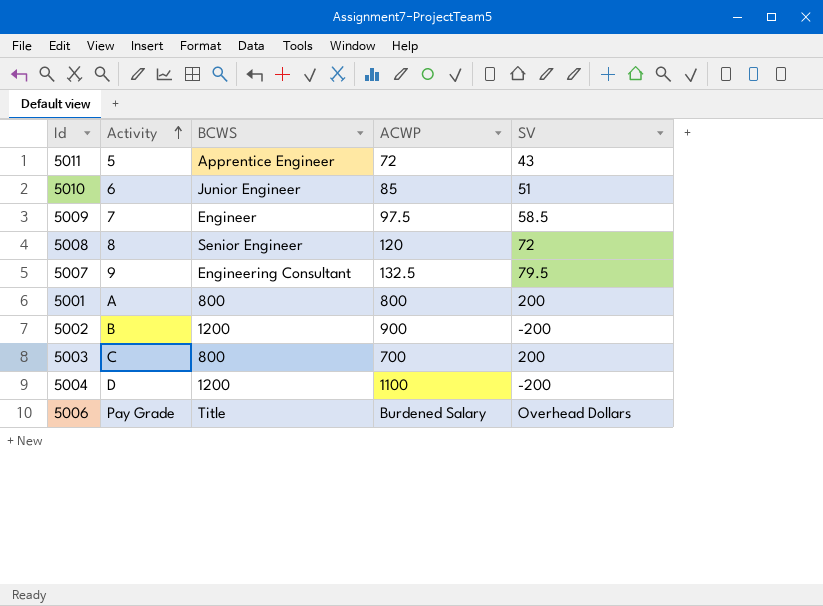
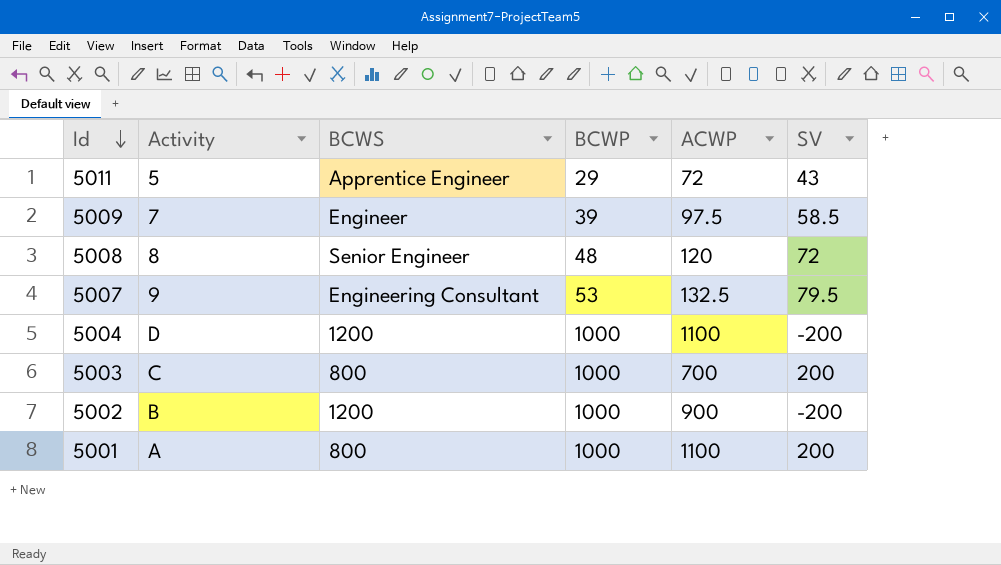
row order: Activity ascending -> Id descending
column BCWP | position: none -> 4
row 5010: 6 | Junior Engineer | 85 | 51 -> none
row 5006: Pay Grade | Title | Burdened Salary | Overhead Dollars -> none
5001 | ACWP: 800 -> 1100

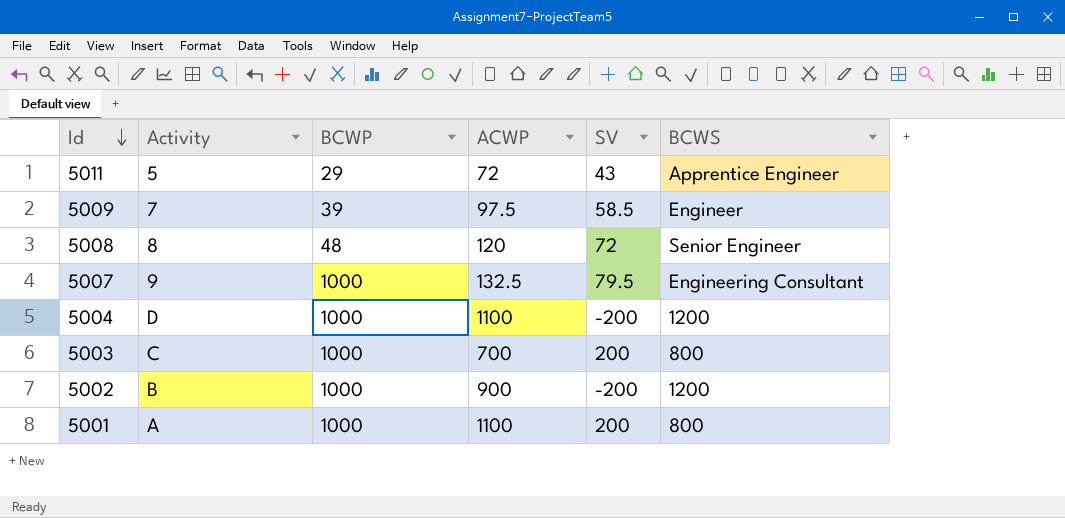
column BCWS | position: 3 -> 6
5007 | BCWP: 53 -> 1000

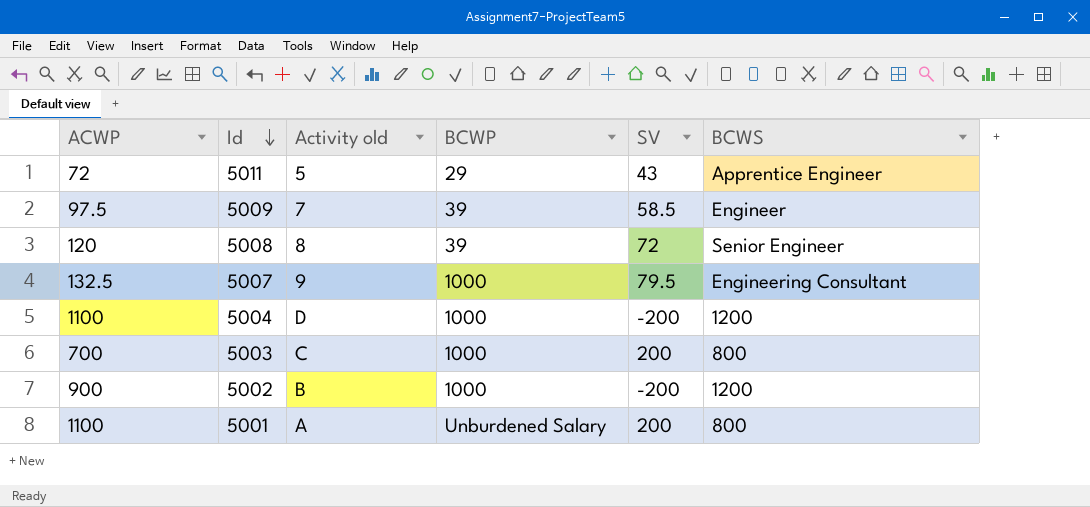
column ACWP | position: 4 -> 1
column name: Activity -> Activity old
5008 | BCWP: 48 -> 39
5001 | BCWP: 1000 -> Unburdened Salary

